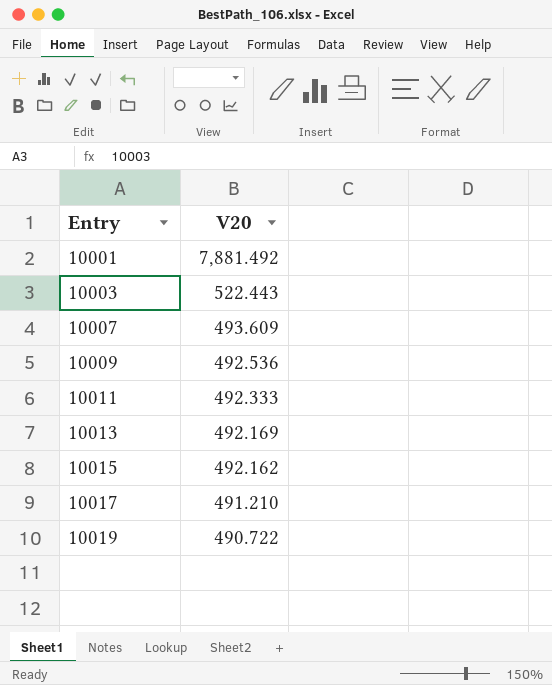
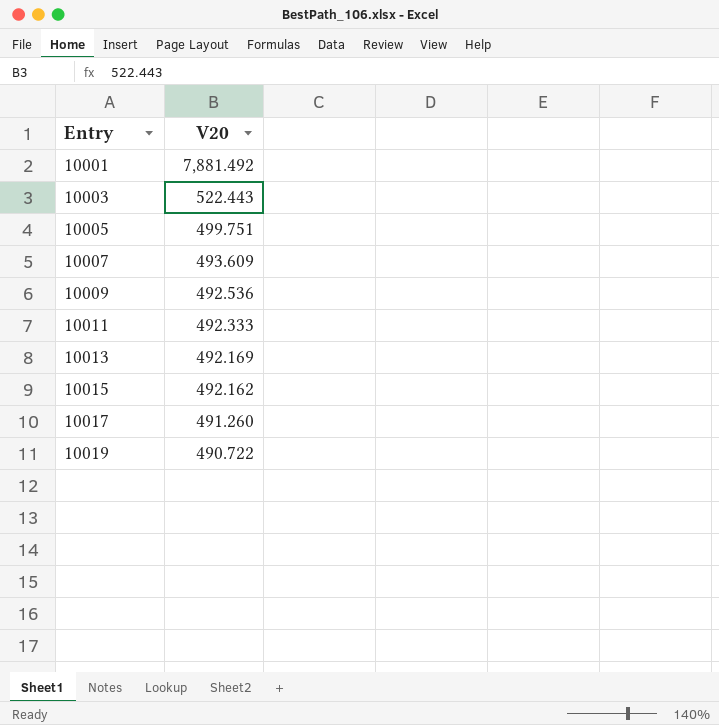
row 10005: none -> 499.751
10017 | V20: 491.210 -> 491.260

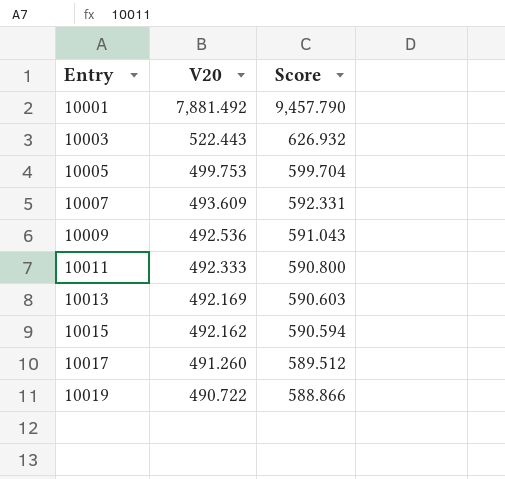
column Score | formula: none -> [V20] * 1.2
10005 | V20: 499.751 -> 499.753

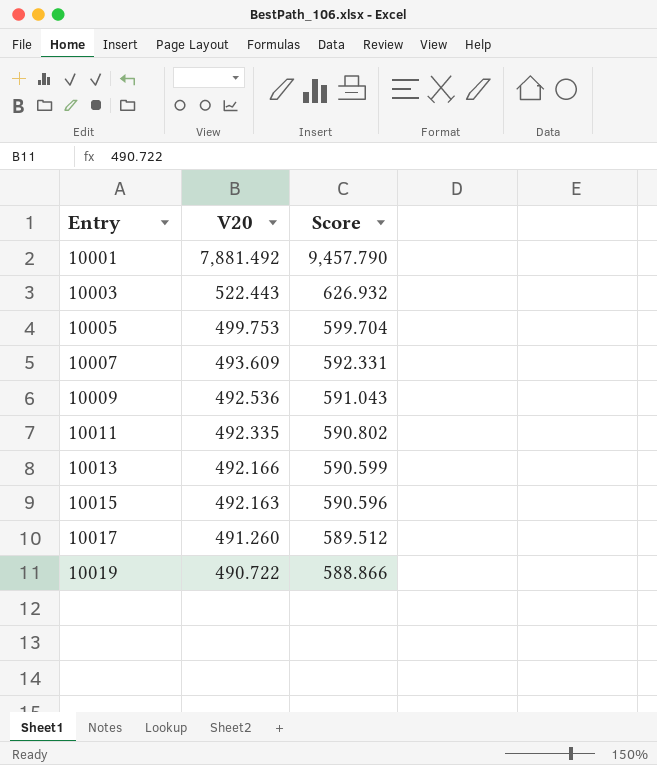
10011 | V20: 492.333 -> 492.335
10011 | Score: 590.800 -> 590.802
10013 | V20: 492.169 -> 492.166
10013 | Score: 590.603 -> 590.599
10015 | V20: 492.162 -> 492.163
10015 | Score: 590.594 -> 590.596

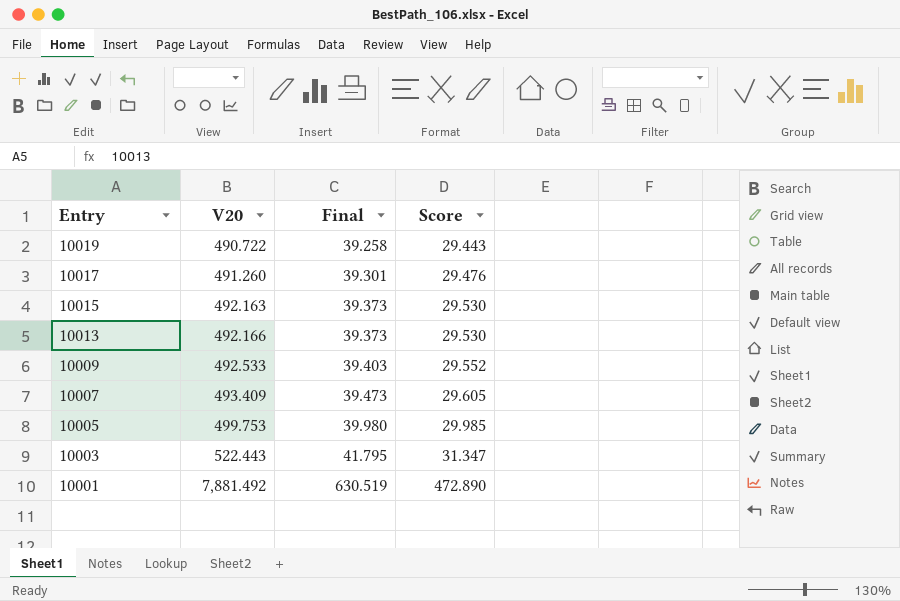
row order: Entry ascending -> Entry descending
column Final | formula: none -> [V20] * 0.08
column Score | formula: [V20] * 1.2 -> [V20] * 0.06
row 10011: 492.335 | 590.802 -> none
10009 | V20: 492.536 -> 492.533
10007 | V20: 493.609 -> 493.409

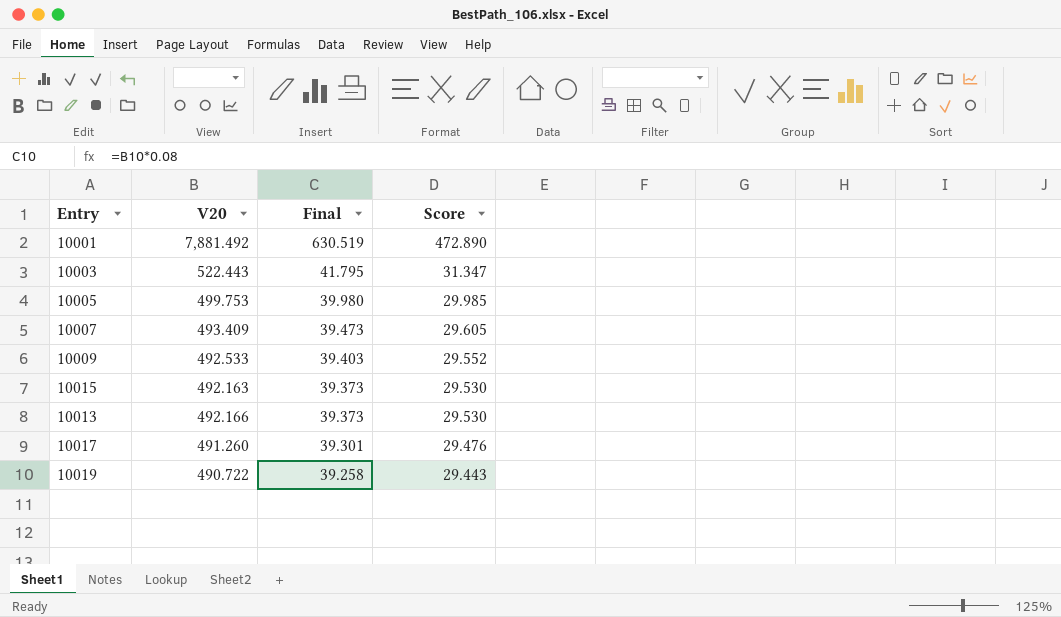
row order: Entry descending -> Final descending

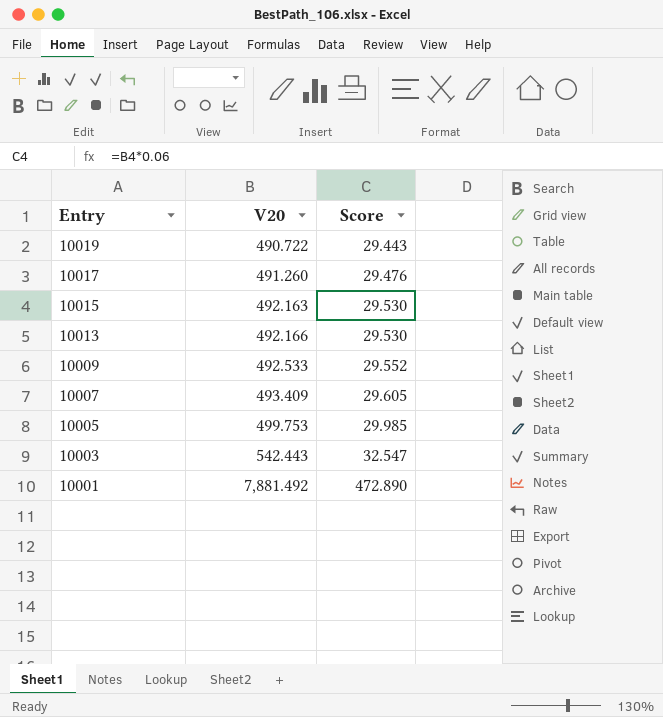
row order: Final descending -> Entry descending
column Final | formula: [V20] * 0.08 -> none
10003 | V20: 522.443 -> 542.443
10003 | Score: 31.347 -> 32.547

